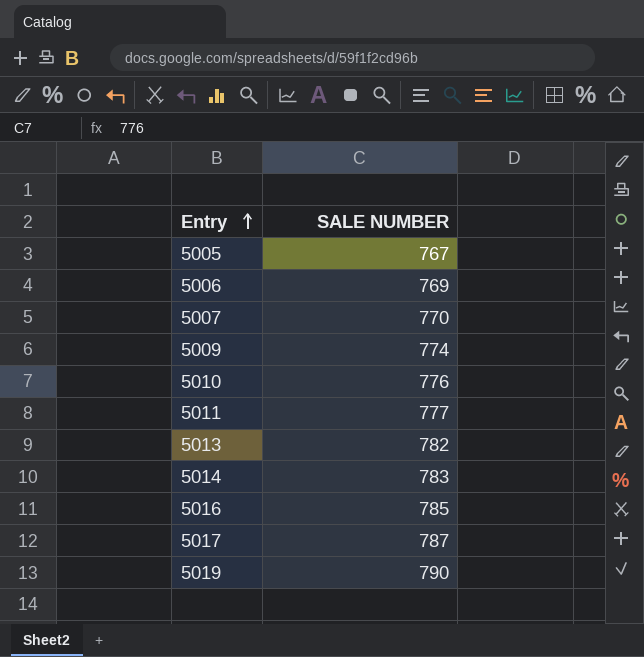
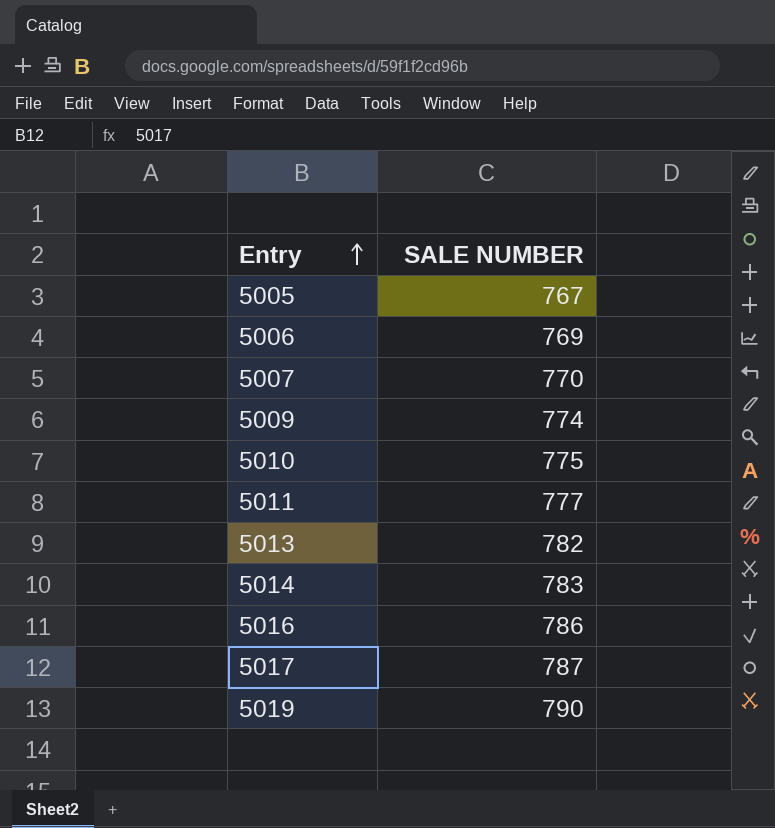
5010 | SALE NUMBER: 776 -> 775
5016 | SALE NUMBER: 785 -> 786

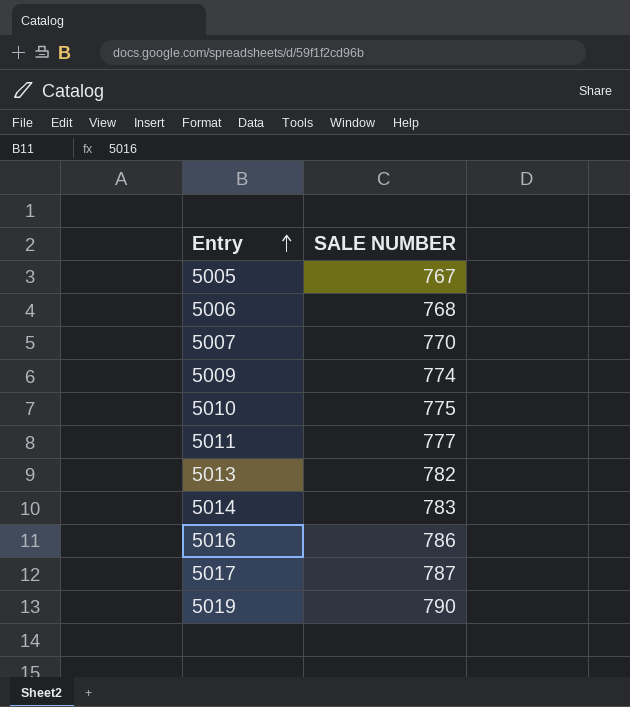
5006 | SALE NUMBER: 769 -> 768

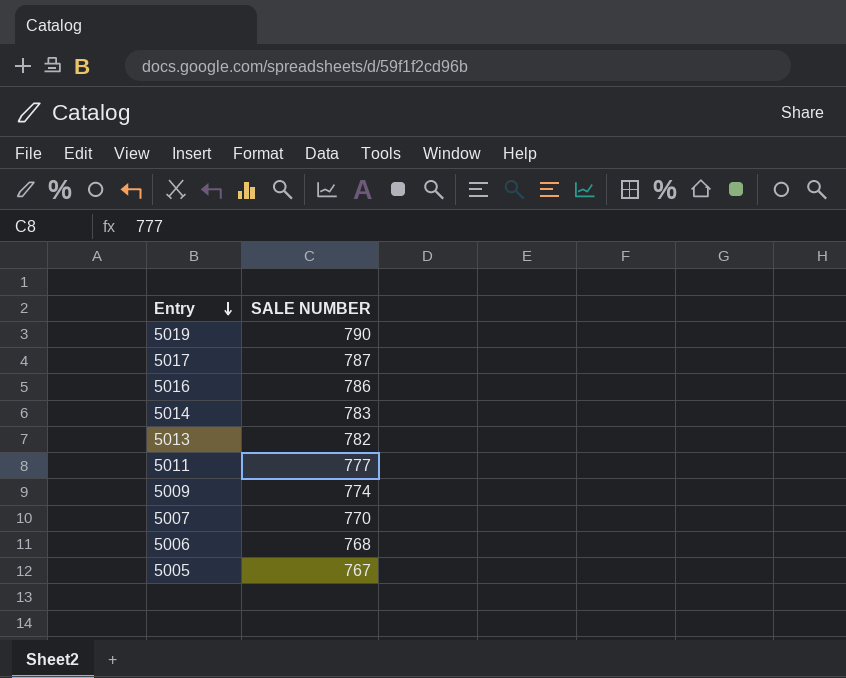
row order: Entry ascending -> Entry descending
row 5010: 775 -> none

